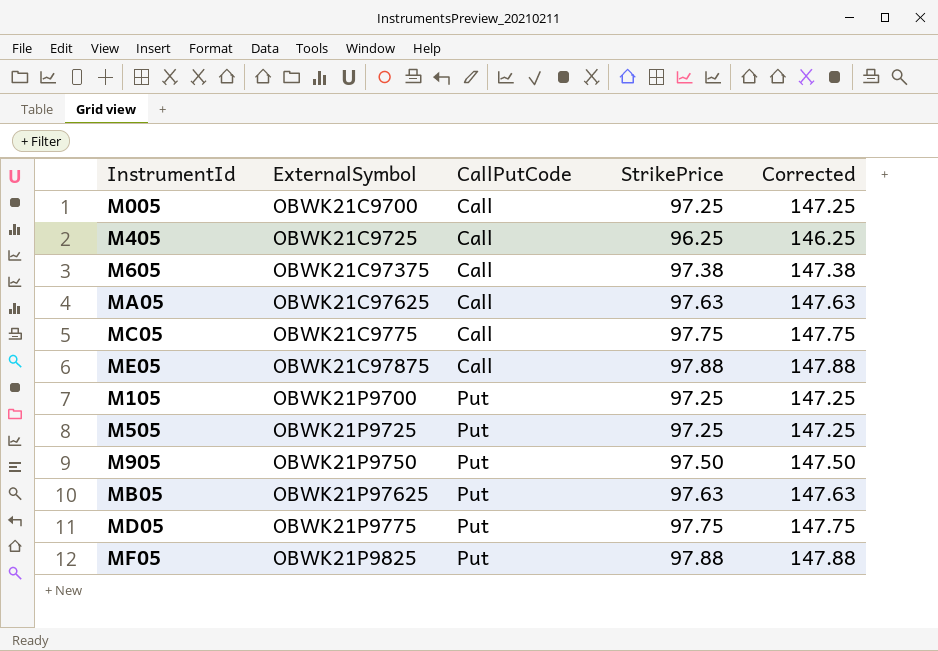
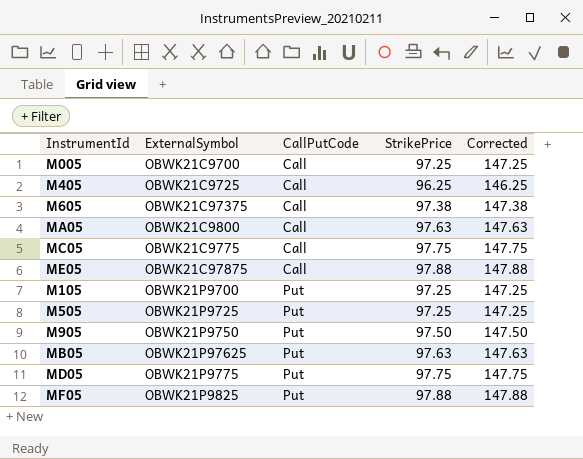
MA05 | ExternalSymbol: OBWK21C97625 -> OBWK21C9800

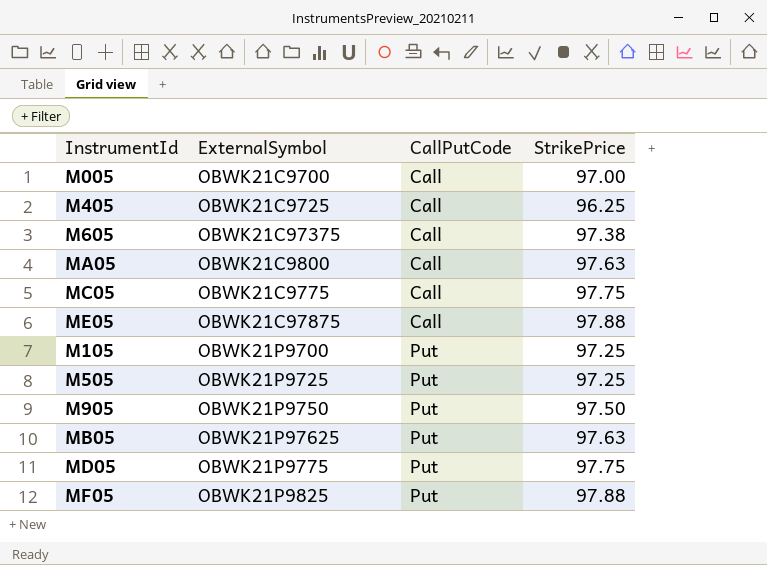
column Corrected | formula: [StrikePrice] + 50 -> none
M005 | StrikePrice: 97.25 -> 97.00

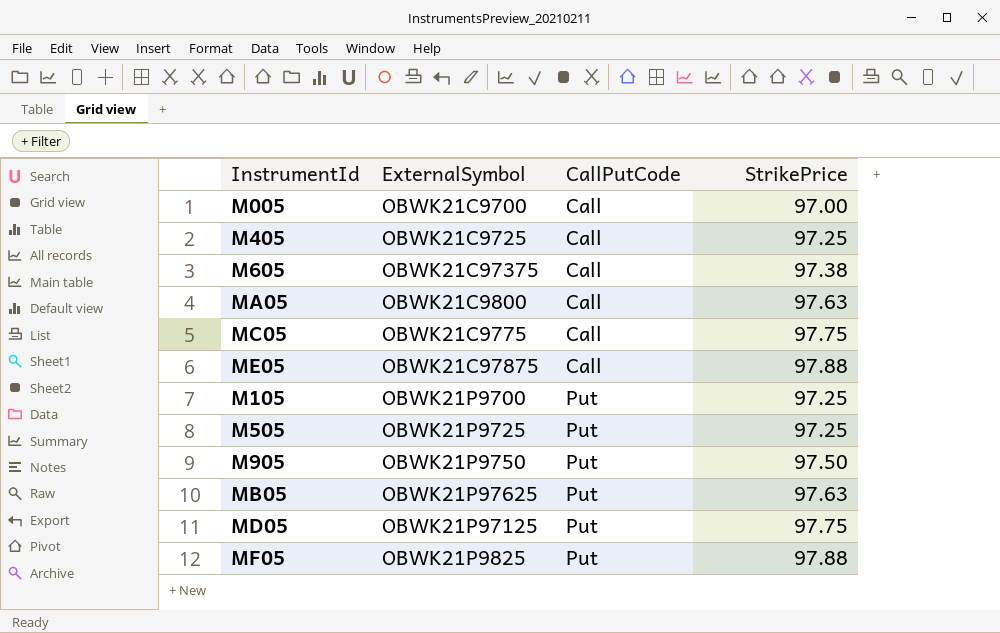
M405 | StrikePrice: 96.25 -> 97.25
MD05 | ExternalSymbol: OBWK21P9775 -> OBWK21P97125

